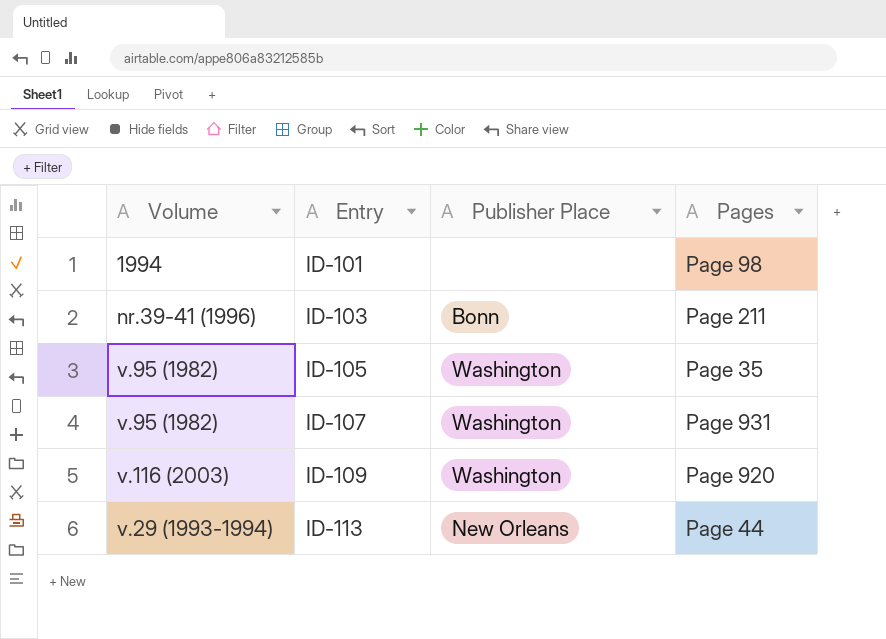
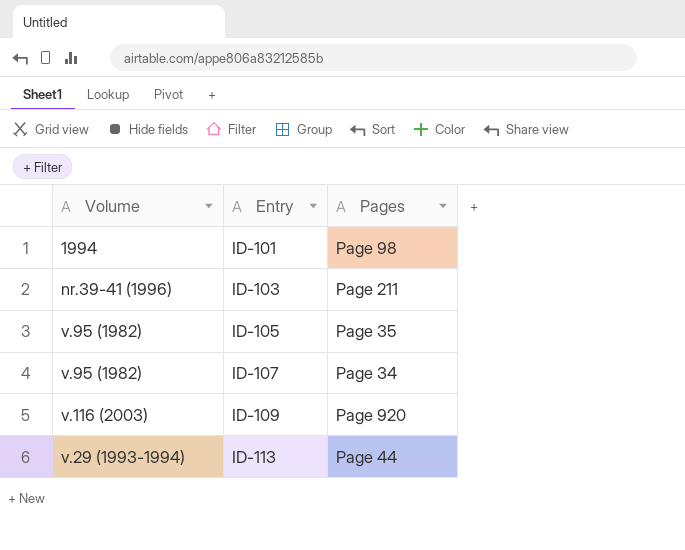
column Publisher Place | position: 3 -> none
ID-107 | Pages: Page 931 -> Page 34

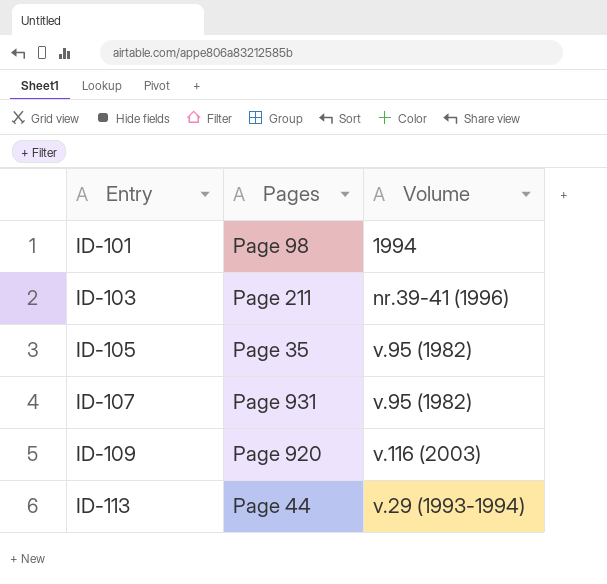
column Volume | position: 1 -> 3
ID-107 | Pages: Page 34 -> Page 931

